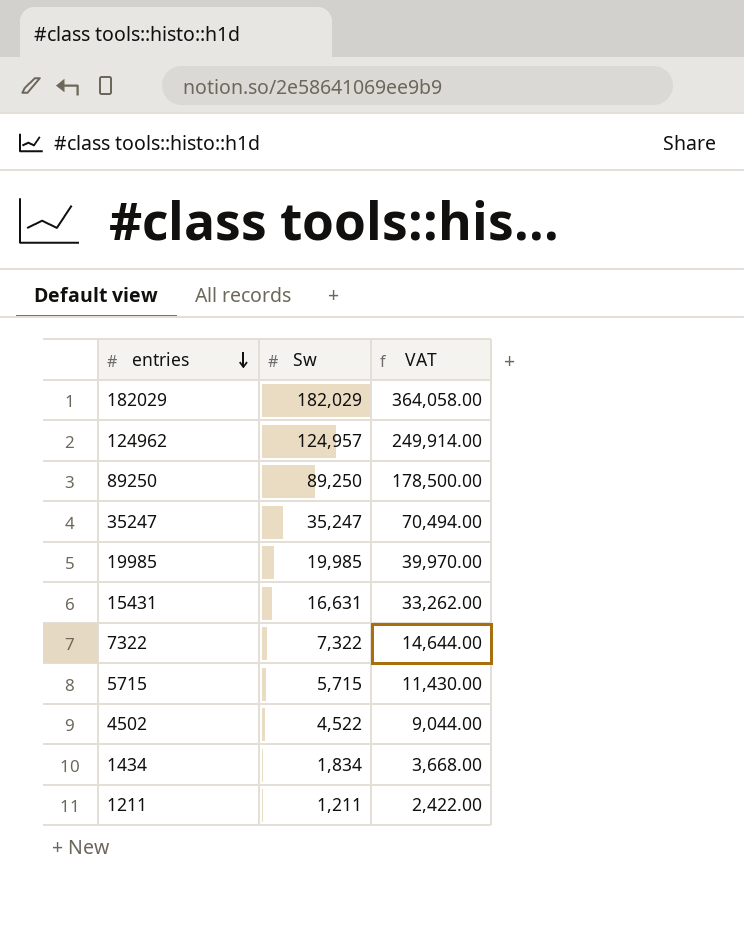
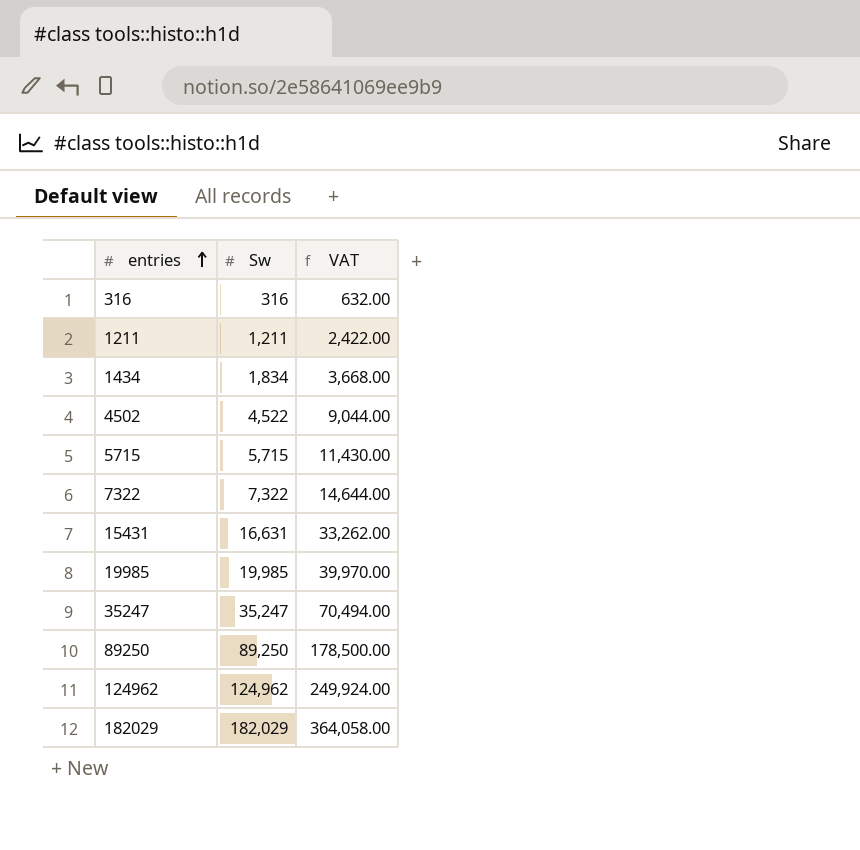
row order: entries descending -> entries ascending
row 316: none -> 316 | 632.00
124962 | Sw: 124,957 -> 124,962
124962 | VAT: 249,914.00 -> 249,924.00

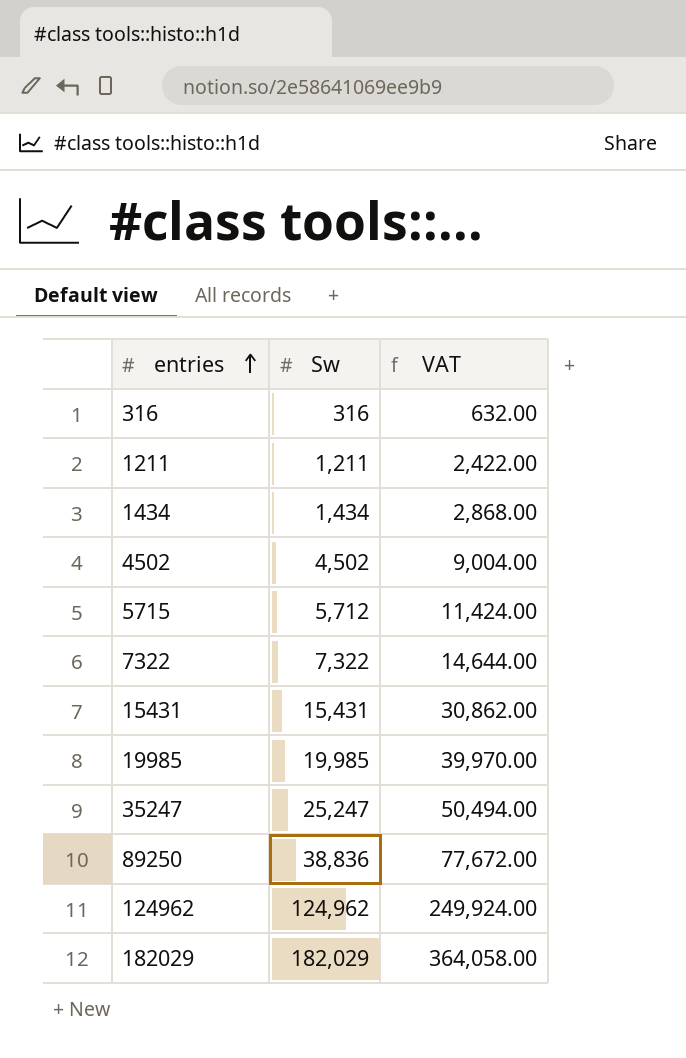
1434 | Sw: 1,834 -> 1,434
1434 | VAT: 3,668.00 -> 2,868.00
4502 | Sw: 4,522 -> 4,502
4502 | VAT: 9,044.00 -> 9,004.00
5715 | Sw: 5,715 -> 5,712
5715 | VAT: 11,430.00 -> 11,424.00
15431 | Sw: 16,631 -> 15,431
15431 | VAT: 33,262.00 -> 30,862.00
35247 | Sw: 35,247 -> 25,247
35247 | VAT: 70,494.00 -> 50,494.00
89250 | Sw: 89,250 -> 38,836
89250 | VAT: 178,500.00 -> 77,672.00

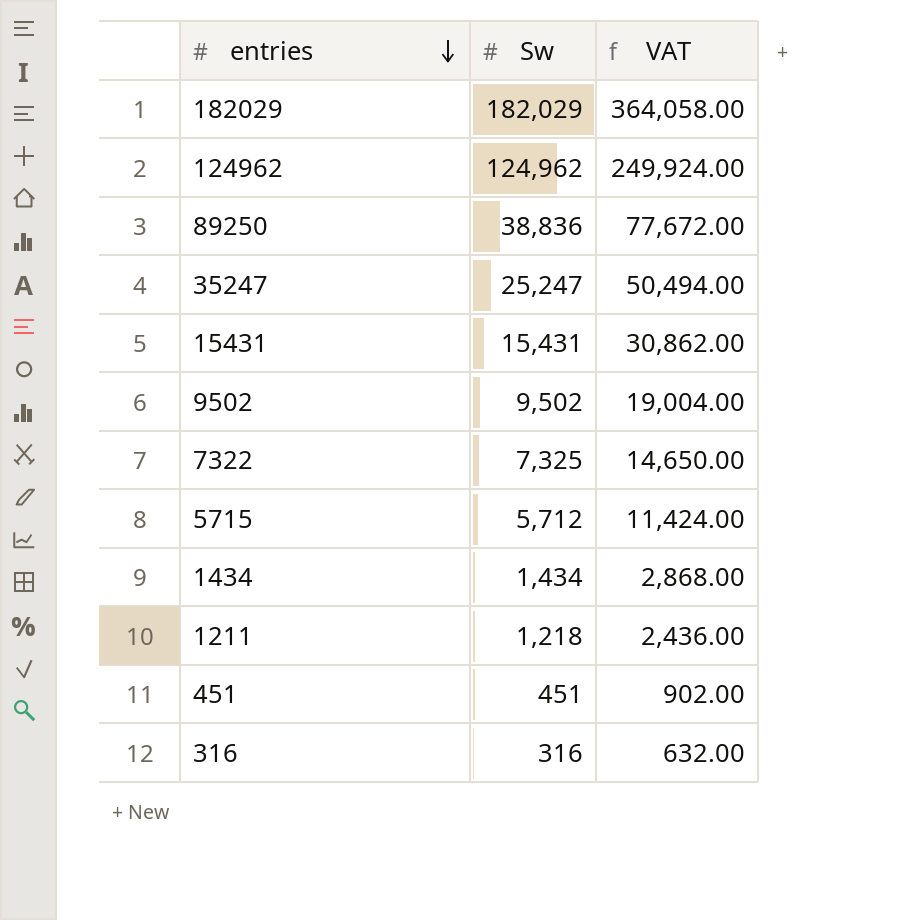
row order: entries ascending -> entries descending
row 4502: 4,502 | 9,004.00 -> none
row 19985: 19,985 | 39,970.00 -> none
row 9502: none -> 9,502 | 19,004.00
7322 | Sw: 7,322 -> 7,325
7322 | VAT: 14,644.00 -> 14,650.00
1211 | Sw: 1,211 -> 1,218
1211 | VAT: 2,422.00 -> 2,436.00
row 451: none -> 451 | 902.00

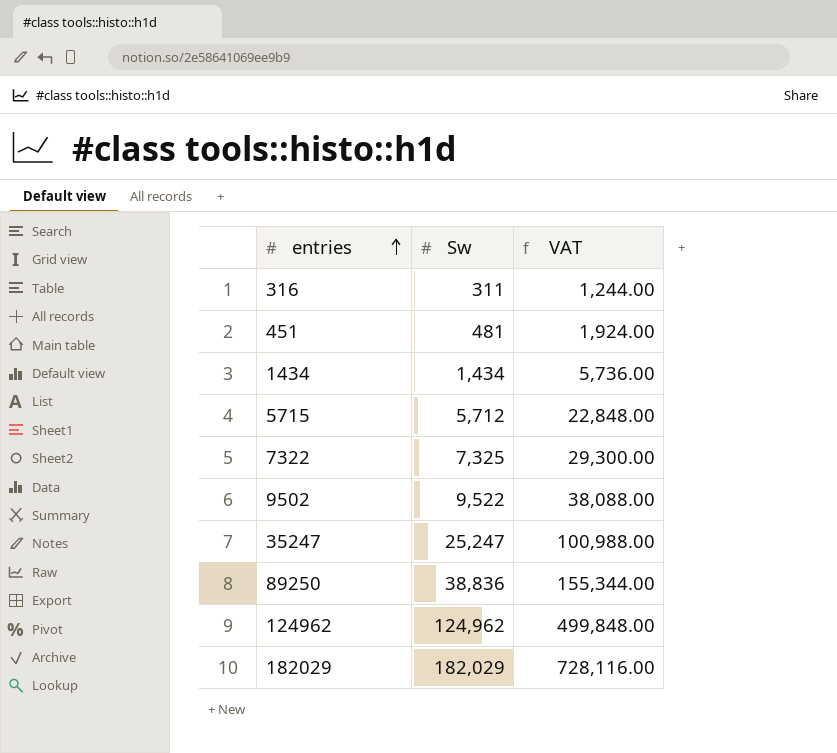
row order: entries descending -> entries ascending
column VAT | formula: [Sw] * 2 -> [Sw] * 4
row 15431: 15,431 | 30,862.00 -> none
row 1211: 1,218 | 2,436.00 -> none
316 | Sw: 316 -> 311
451 | Sw: 451 -> 481
9502 | Sw: 9,502 -> 9,522

